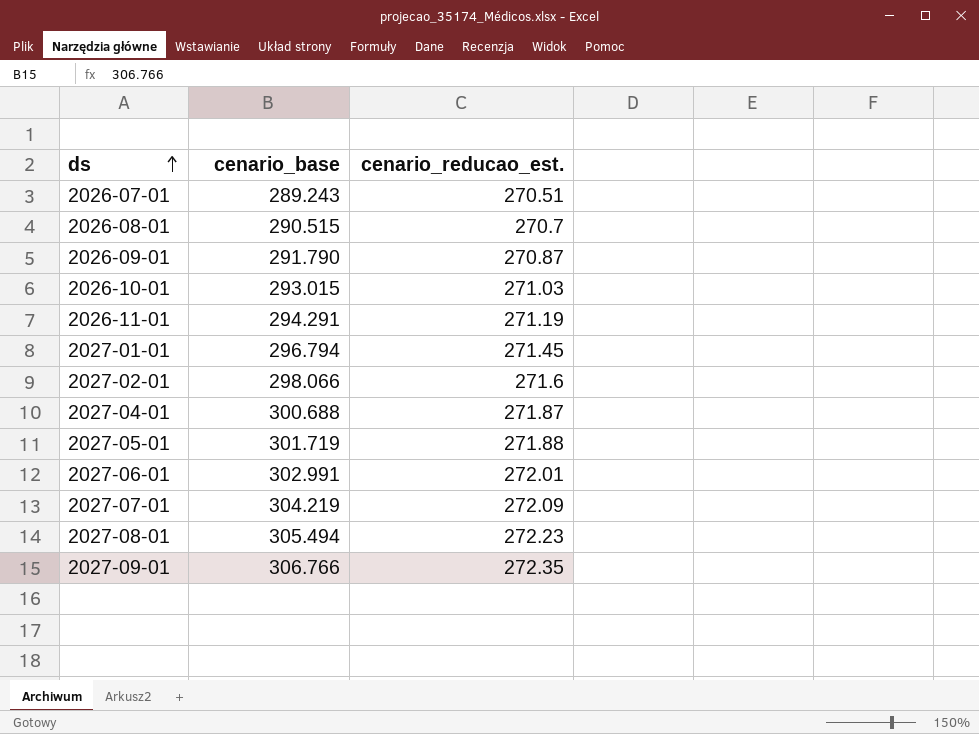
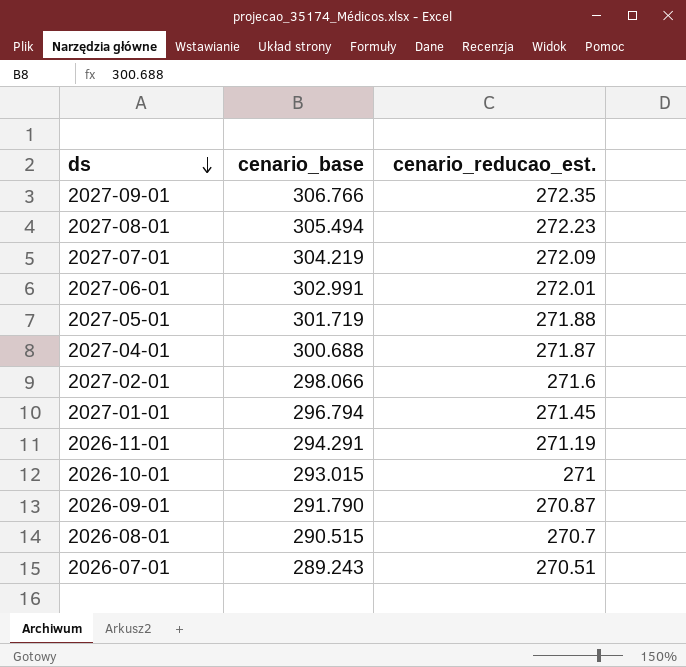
row order: ds ascending -> ds descending
2026-10-01 | cenario_reducao_est.: 271.03 -> 271

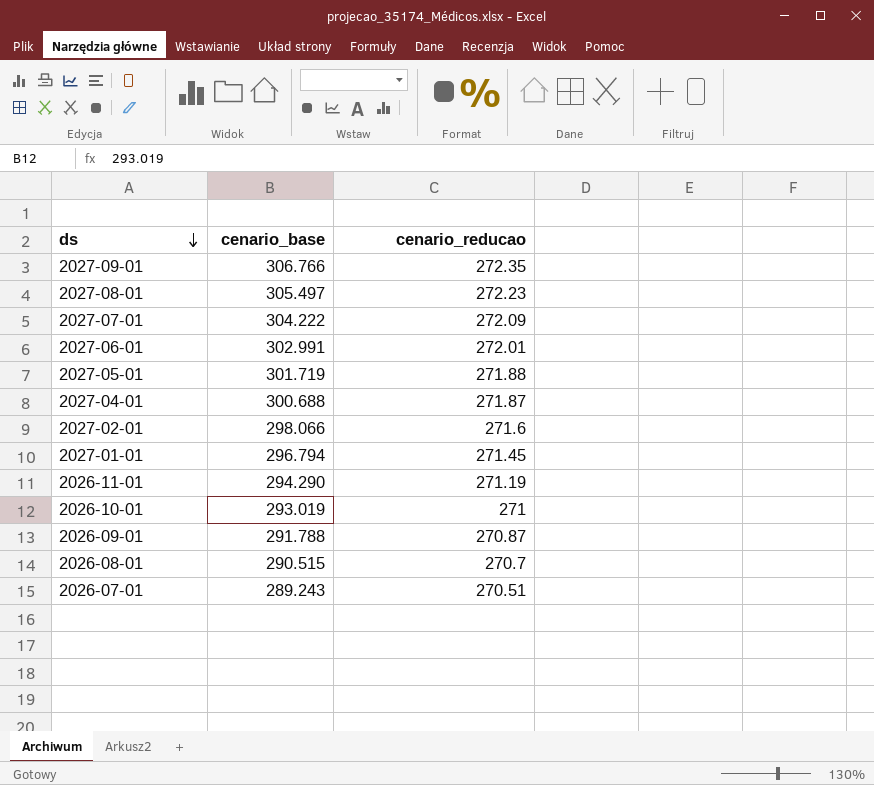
column name: cenario_reducao_est. -> cenario_reducao
2027-08-01 | cenario_base: 305.494 -> 305.497
2027-07-01 | cenario_base: 304.219 -> 304.222
2026-11-01 | cenario_base: 294.291 -> 294.290
2026-10-01 | cenario_base: 293.015 -> 293.019
2026-09-01 | cenario_base: 291.790 -> 291.788

